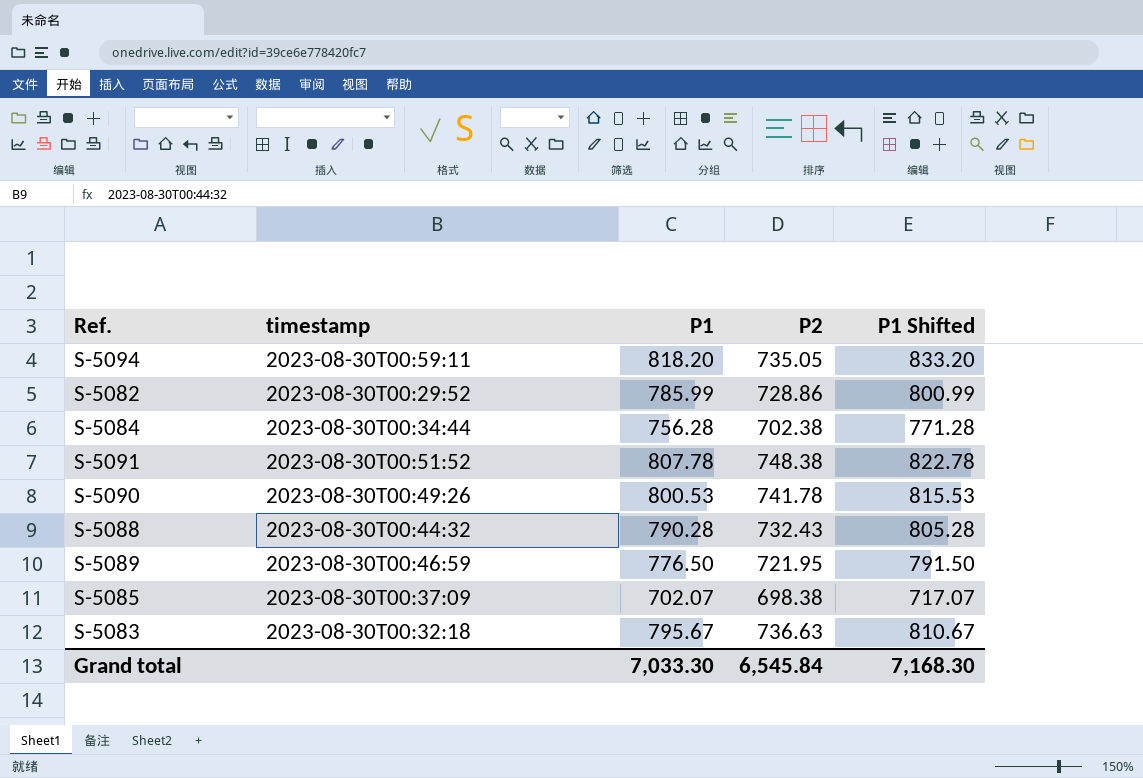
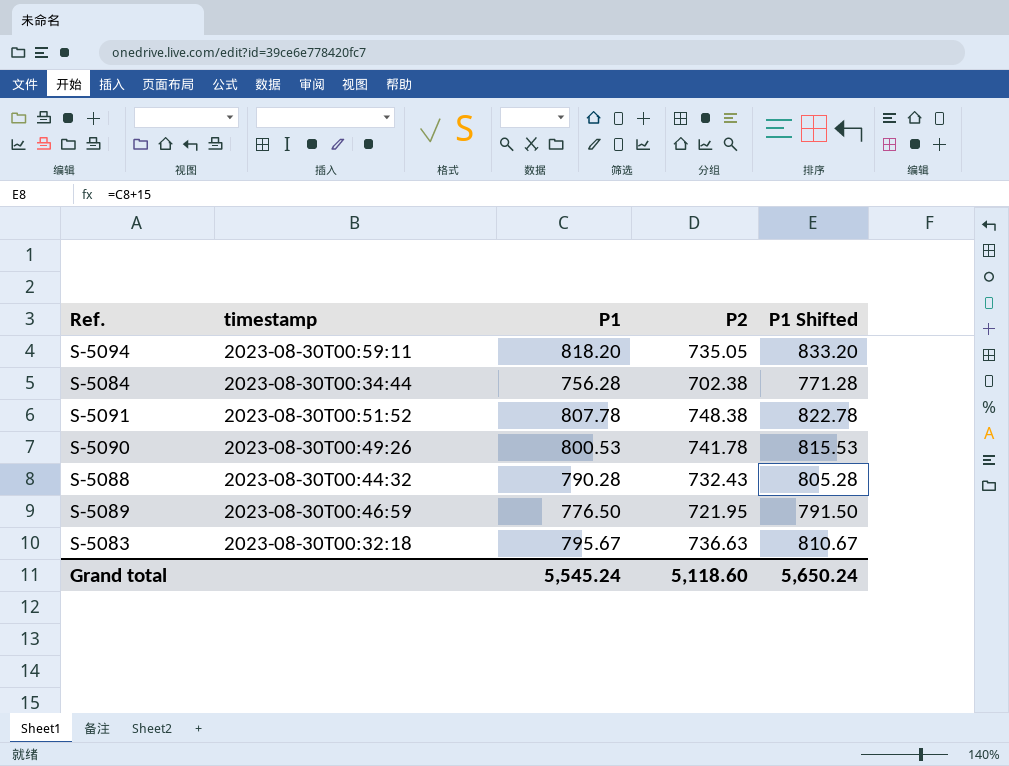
row S-5082: 2023-08-30T00:29:52 | 785.99 | 728.86 | 800.99 -> none
row S-5085: 2023-08-30T00:37:09 | 702.07 | 698.38 | 717.07 -> none
Grand total | P1: 7,033.30 -> 5,545.24
Grand total | P2: 6,545.84 -> 5,118.60
Grand total | P1 Shifted: 7,168.30 -> 5,650.24

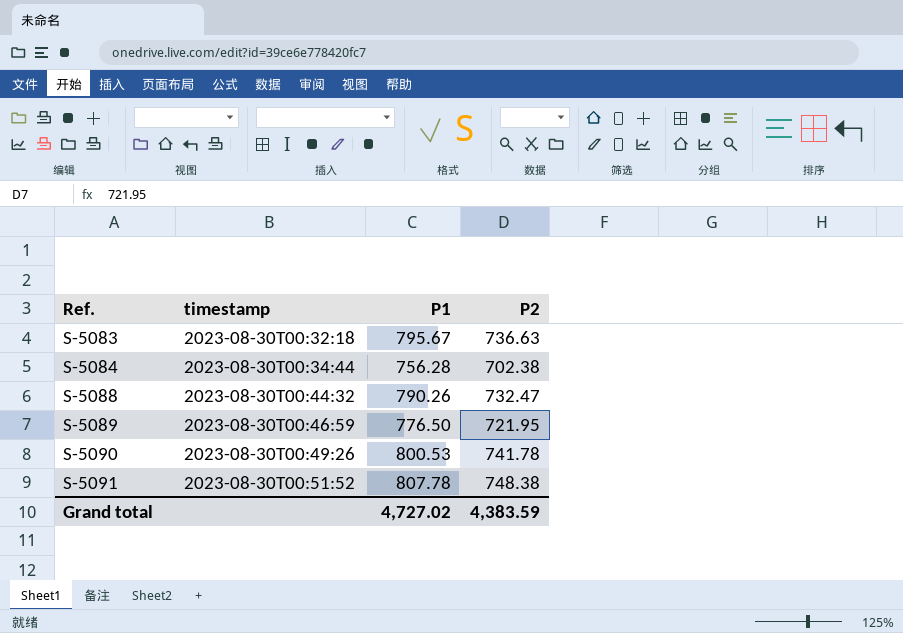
row order: none -> Ref. ascending
column P1 Shifted | formula: [P1] + 15 -> none
row S-5094: 2023-08-30T00:59:11 | 818.20 | 735.05 | 833.20 -> none
S-5088 | P1: 790.28 -> 790.26
S-5088 | P2: 732.43 -> 732.47
Grand total | P1: 5,545.24 -> 4,727.02
Grand total | P2: 5,118.60 -> 4,383.59

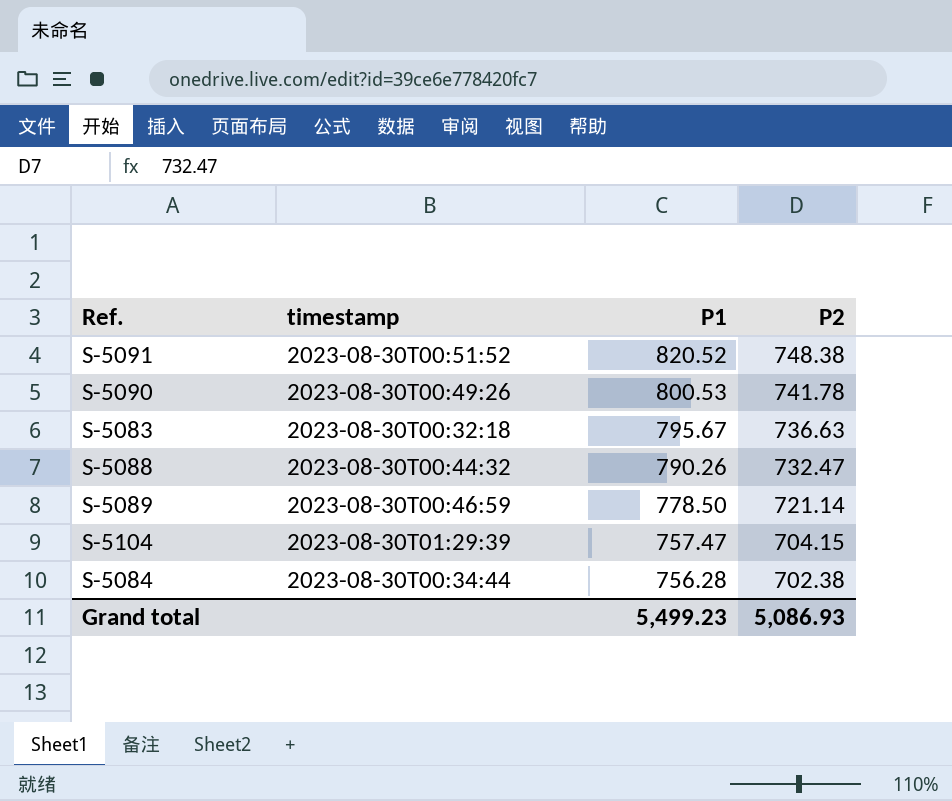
row order: Ref. ascending -> P1 descending
S-5091 | P1: 807.78 -> 820.52
S-5089 | P1: 776.50 -> 778.50
S-5089 | P2: 721.95 -> 721.14
row S-5104: none -> 2023-08-30T01:29:39 | 757.47 | 704.15
Grand total | P1: 4,727.02 -> 5,499.23
Grand total | P2: 4,383.59 -> 5,086.93

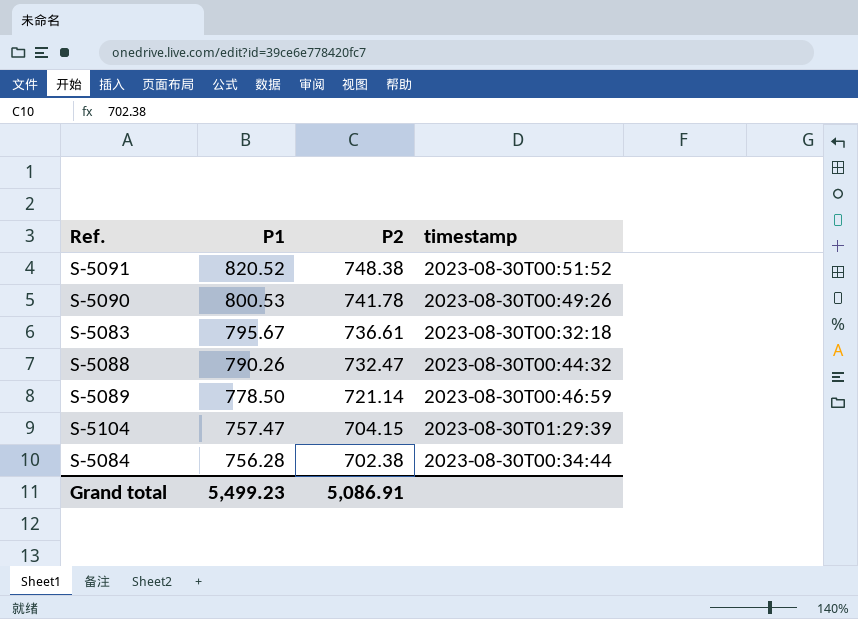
column timestamp | position: 2 -> 4
S-5083 | P2: 736.63 -> 736.61
Grand total | P2: 5,086.93 -> 5,086.91

